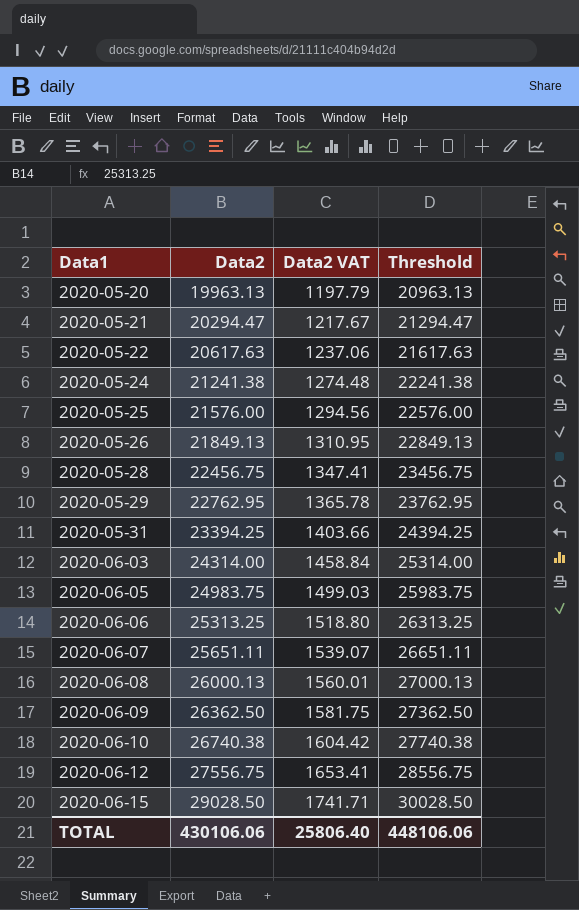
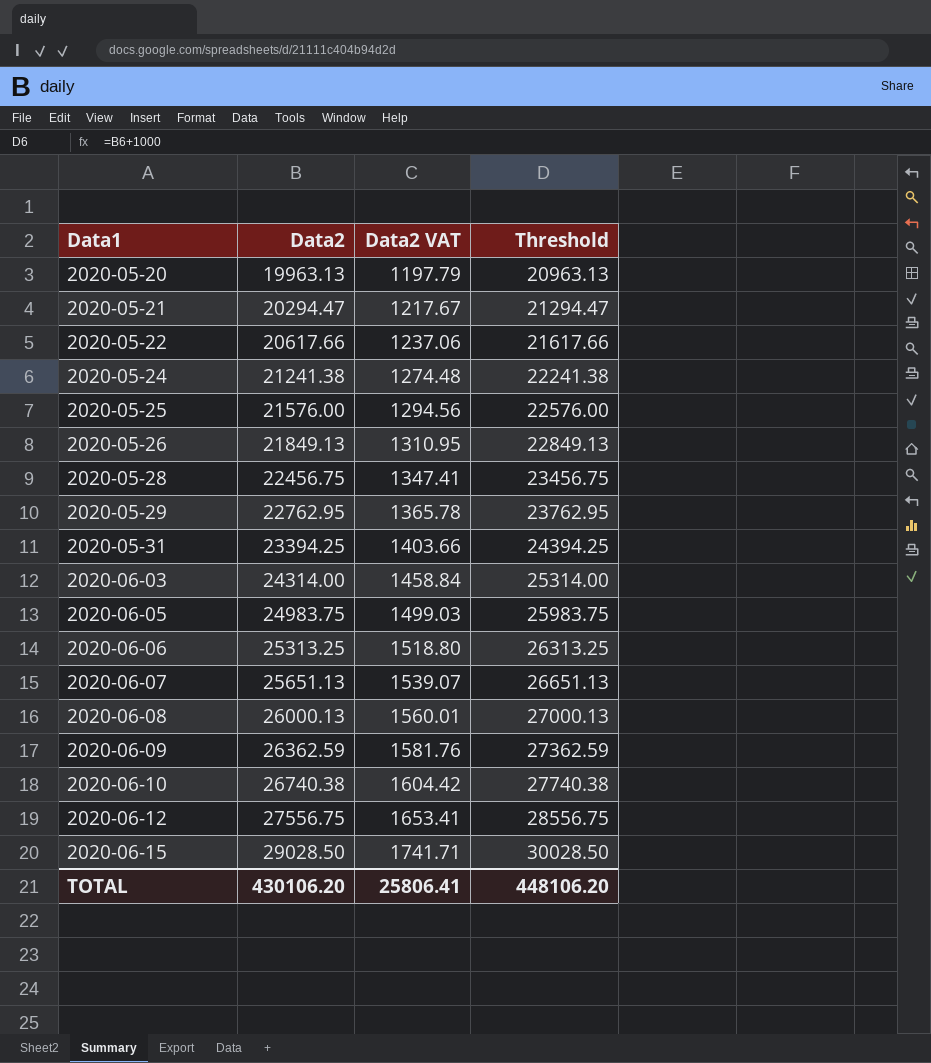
2020-05-22 | Data2: 20617.63 -> 20617.66
2020-05-22 | Threshold: 21617.63 -> 21617.66
2020-06-07 | Data2: 25651.11 -> 25651.13
2020-06-07 | Threshold: 26651.11 -> 26651.13
2020-06-09 | Data2: 26362.50 -> 26362.59
2020-06-09 | Data2 VAT: 1581.75 -> 1581.76
2020-06-09 | Threshold: 27362.50 -> 27362.59
TOTAL | Data2: 430106.06 -> 430106.20
TOTAL | Data2 VAT: 25806.40 -> 25806.41
TOTAL | Threshold: 448106.06 -> 448106.20

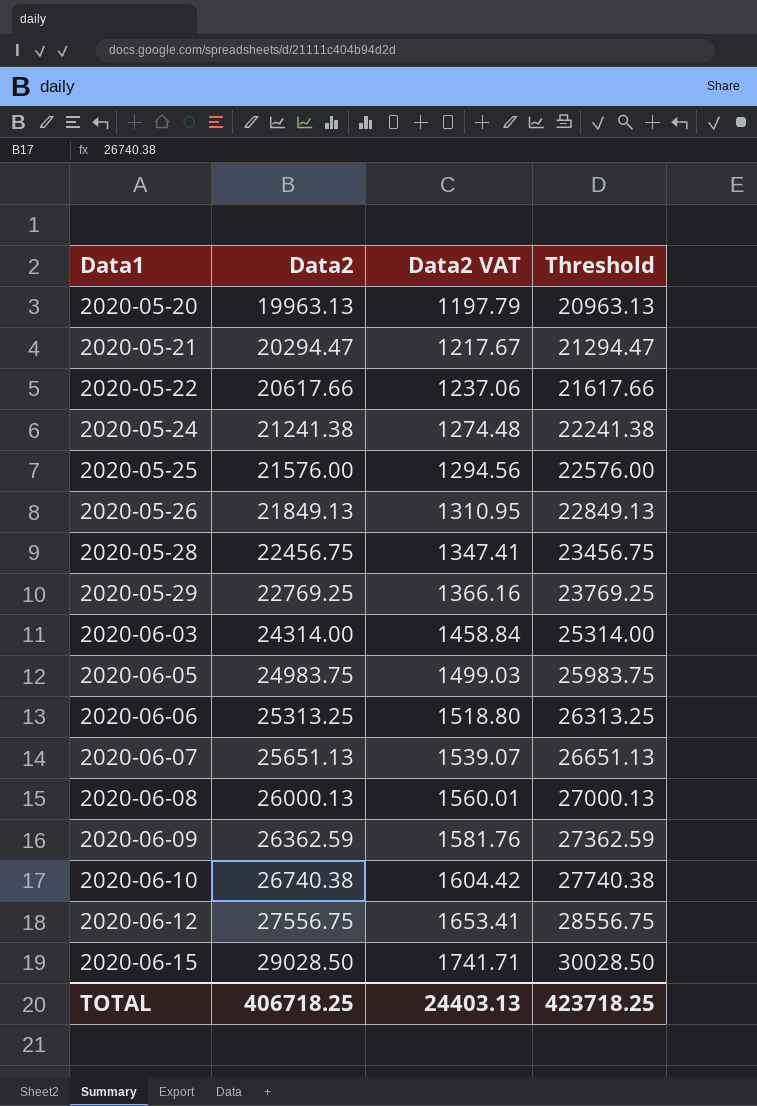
row 2020-05-31: 23394.25 | 1403.66 | 24394.25 -> none
2020-05-29 | Data2: 22762.95 -> 22769.25
2020-05-29 | Data2 VAT: 1365.78 -> 1366.16
2020-05-29 | Threshold: 23762.95 -> 23769.25
TOTAL | Data2: 430106.20 -> 406718.25
TOTAL | Data2 VAT: 25806.41 -> 24403.13
TOTAL | Threshold: 448106.20 -> 423718.25

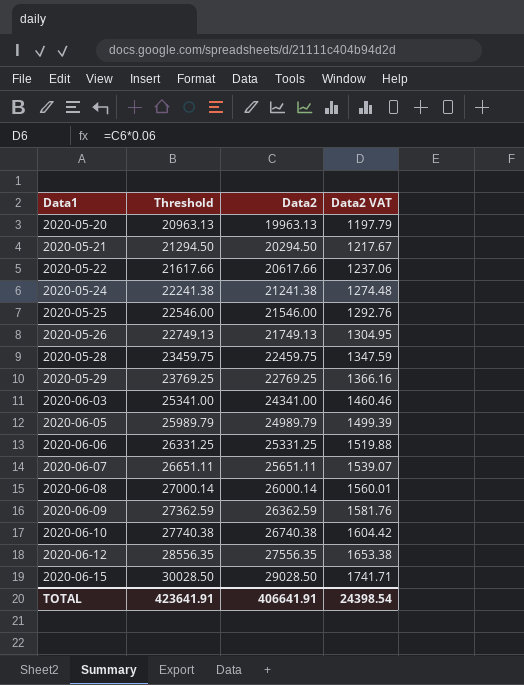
column Threshold | position: 4 -> 2
2020-05-21 | Threshold: 21294.47 -> 21294.50
2020-05-21 | Data2: 20294.47 -> 20294.50
2020-05-25 | Threshold: 22576.00 -> 22546.00
2020-05-25 | Data2: 21576.00 -> 21546.00
2020-05-25 | Data2 VAT: 1294.56 -> 1292.76
2020-05-26 | Threshold: 22849.13 -> 22749.13
2020-05-26 | Data2: 21849.13 -> 21749.13
2020-05-26 | Data2 VAT: 1310.95 -> 1304.95
2020-05-28 | Threshold: 23456.75 -> 23459.75
2020-05-28 | Data2: 22456.75 -> 22459.75
2020-05-28 | Data2 VAT: 1347.41 -> 1347.59
2020-06-03 | Threshold: 25314.00 -> 25341.00
2020-06-03 | Data2: 24314.00 -> 24341.00
2020-06-03 | Data2 VAT: 1458.84 -> 1460.46
2020-06-05 | Threshold: 25983.75 -> 25989.79
2020-06-05 | Data2: 24983.75 -> 24989.79
2020-06-05 | Data2 VAT: 1499.03 -> 1499.39
2020-06-06 | Threshold: 26313.25 -> 26331.25
2020-06-06 | Data2: 25313.25 -> 25331.25
2020-06-06 | Data2 VAT: 1518.80 -> 1519.88
2020-06-07 | Threshold: 26651.13 -> 26651.11
2020-06-07 | Data2: 25651.13 -> 25651.11
2020-06-08 | Threshold: 27000.13 -> 27000.14
2020-06-08 | Data2: 26000.13 -> 26000.14
2020-06-12 | Threshold: 28556.75 -> 28556.35
2020-06-12 | Data2: 27556.75 -> 27556.35
2020-06-12 | Data2 VAT: 1653.41 -> 1653.38
TOTAL | Threshold: 423718.25 -> 423641.91
TOTAL | Data2: 406718.25 -> 406641.91
TOTAL | Data2 VAT: 24403.13 -> 24398.54

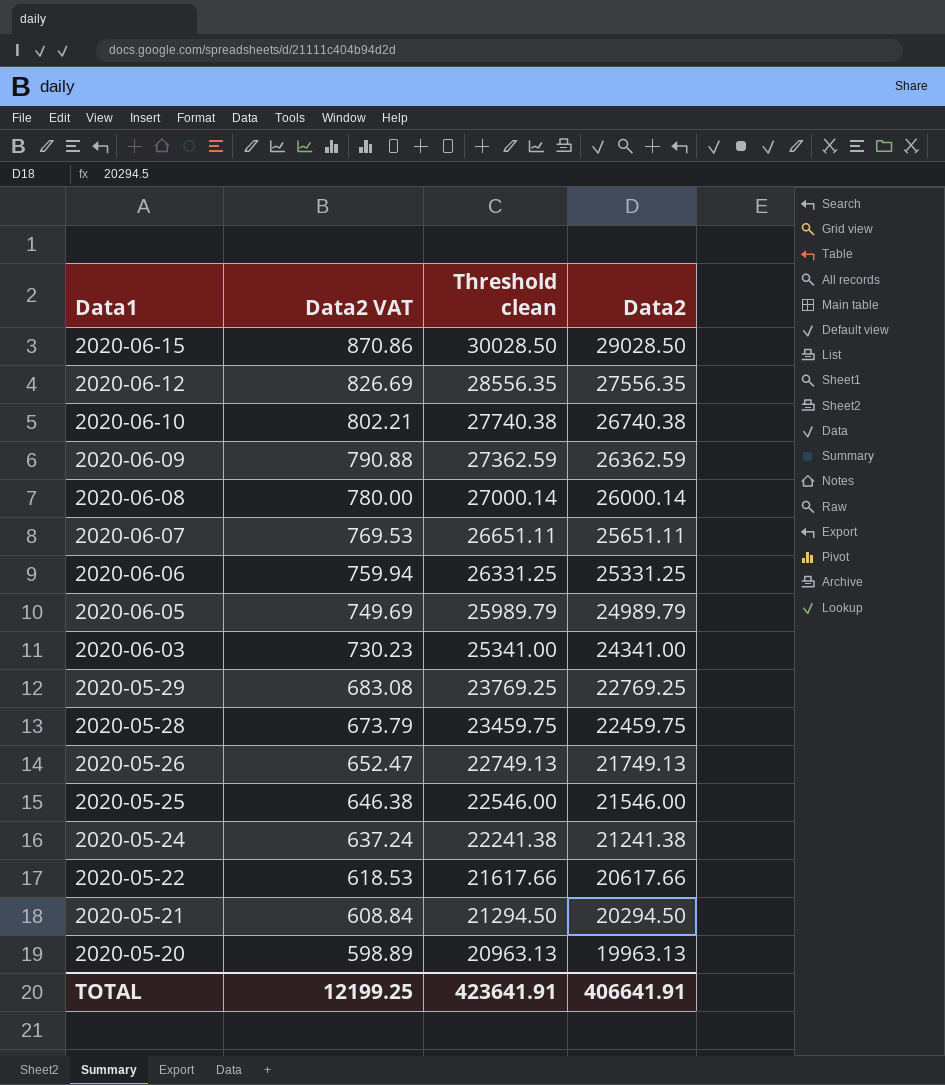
row order: Data1 ascending -> Data1 descending
column Data2 VAT | formula: [Data2] * 0.06 -> [Data2] * 0.03
column Data2 VAT | position: 4 -> 2
column name: Threshold -> Threshold clean
TOTAL | Data2 VAT: 24398.54 -> 12199.25

